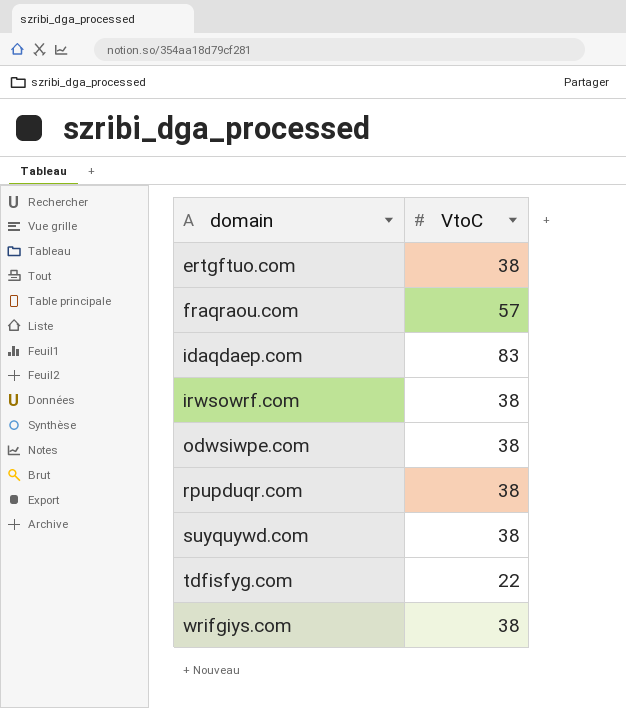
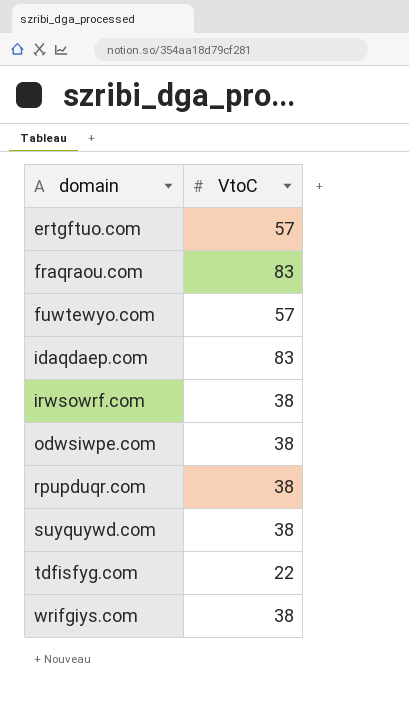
ertgftuo.com | VtoC: 38 -> 57
fraqraou.com | VtoC: 57 -> 83
row fuwtewyo.com: none -> 57

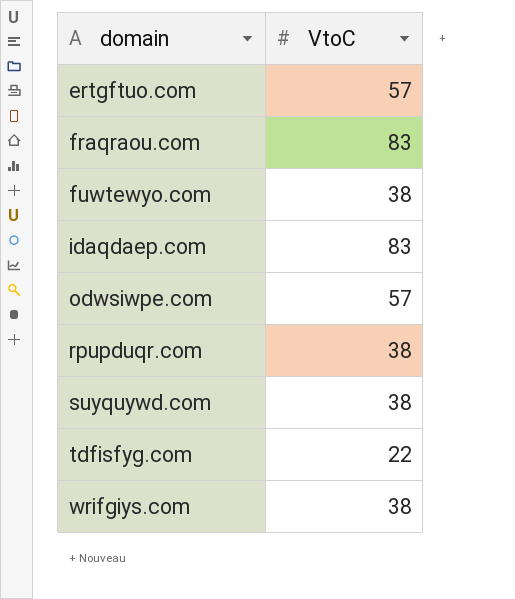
row irwsowrf.com: 38 -> none
fuwtewyo.com | VtoC: 57 -> 38
odwsiwpe.com | VtoC: 38 -> 57

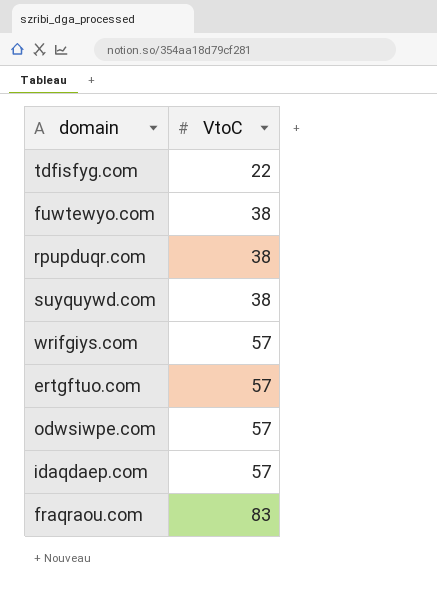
row order: domain ascending -> VtoC ascending
wrifgiys.com | VtoC: 38 -> 57
idaqdaep.com | VtoC: 83 -> 57

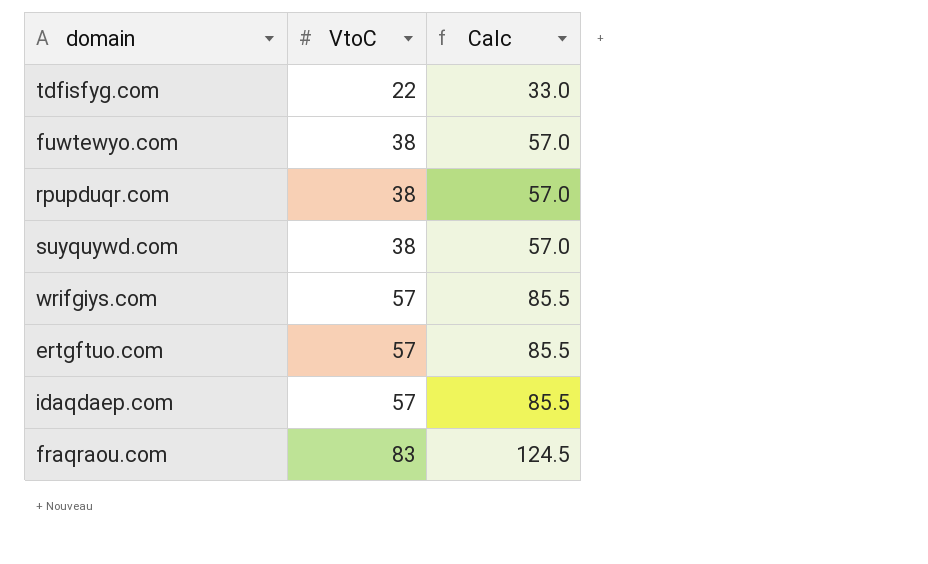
column Calc | formula: none -> [VtoC] * 1.5
row odwsiwpe.com: 57 -> none

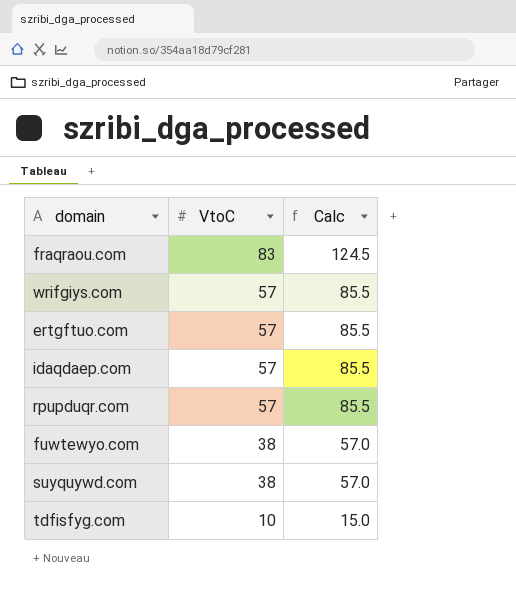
row order: VtoC ascending -> VtoC descending
rpupduqr.com | VtoC: 38 -> 57
rpupduqr.com | Calc: 57.0 -> 85.5
tdfisfyg.com | VtoC: 22 -> 10
tdfisfyg.com | Calc: 33.0 -> 15.0

